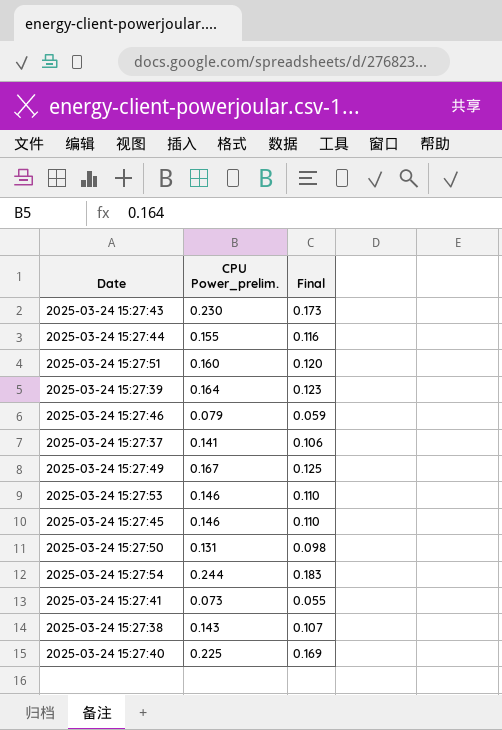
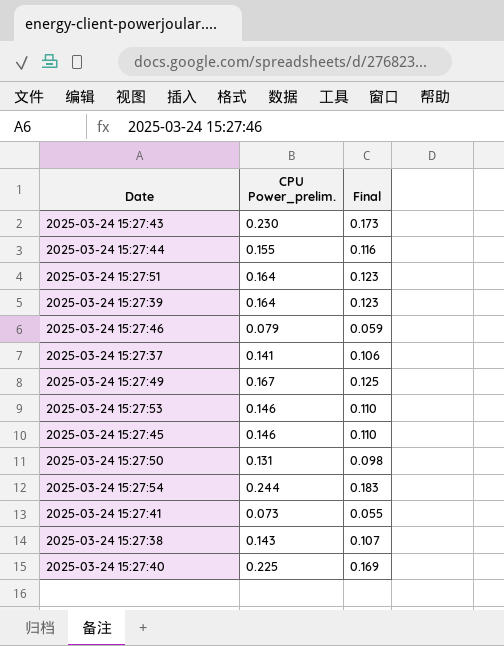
2025-03-24 15:27:51 | CPU Power_prelim.: 0.160 -> 0.164
2025-03-24 15:27:51 | Final: 0.120 -> 0.123

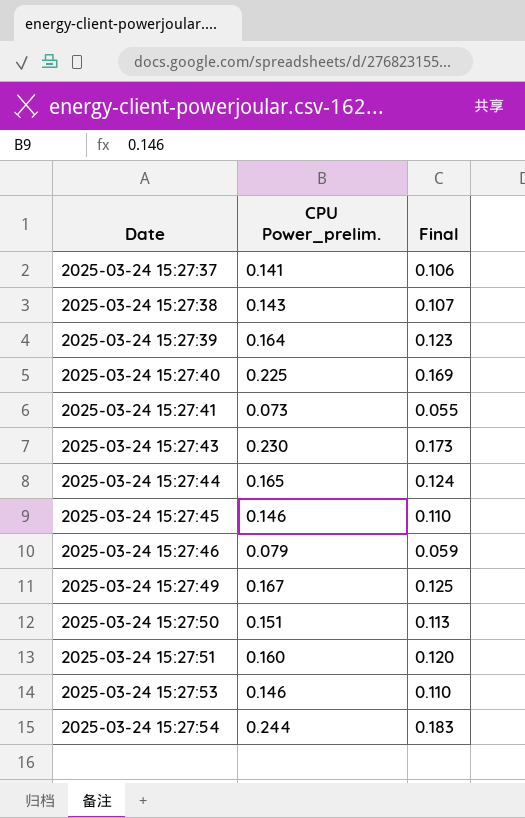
row order: none -> Date ascending
2025-03-24 15:27:44 | CPU Power_prelim.: 0.155 -> 0.165
2025-03-24 15:27:44 | Final: 0.116 -> 0.124
2025-03-24 15:27:50 | CPU Power_prelim.: 0.131 -> 0.151
2025-03-24 15:27:50 | Final: 0.098 -> 0.113
2025-03-24 15:27:51 | CPU Power_prelim.: 0.164 -> 0.160
2025-03-24 15:27:51 | Final: 0.123 -> 0.120

